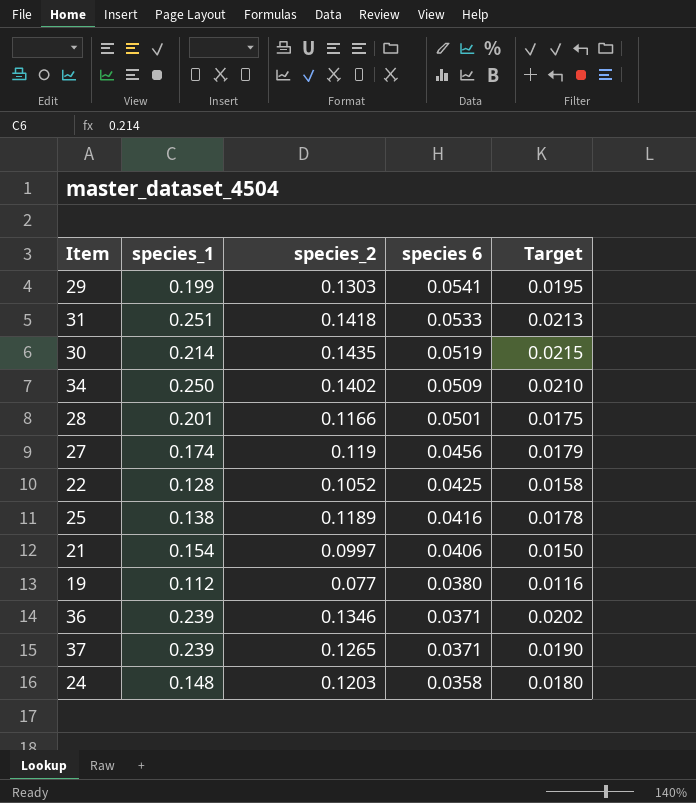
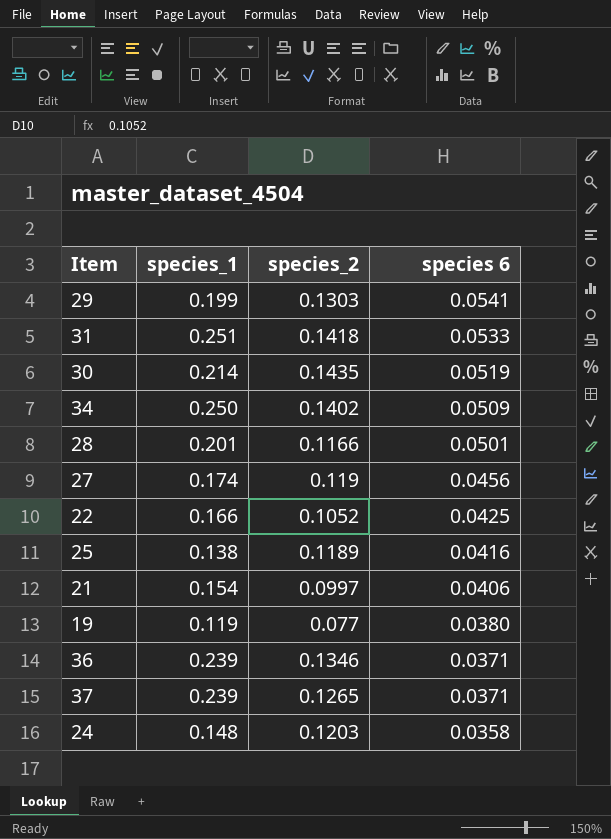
column Target | formula: [species_2] * 0.15 -> none
22 | species_1: 0.128 -> 0.166
19 | species_1: 0.112 -> 0.119

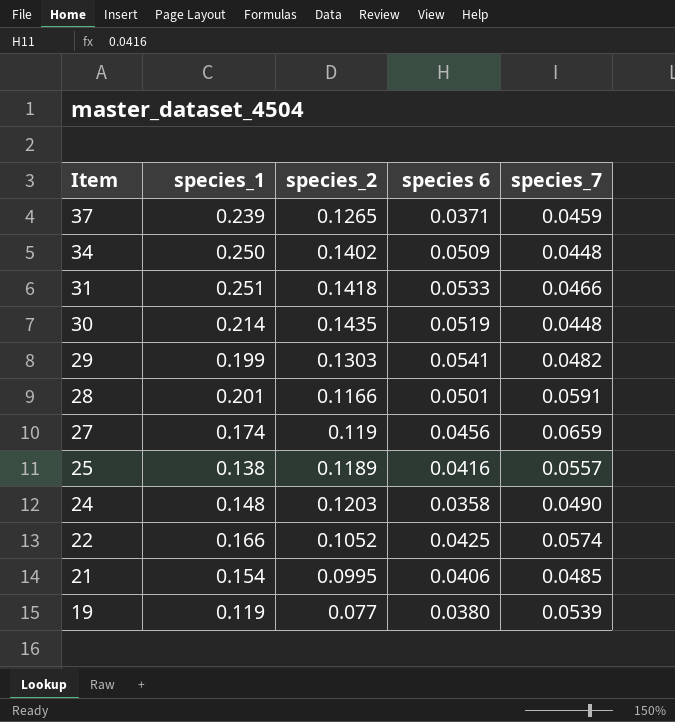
row order: species 6 descending -> Item descending
column species_7 | position: none -> 5
row 36: 0.239 | 0.1346 | 0.0371 -> none
21 | species_2: 0.0997 -> 0.0995

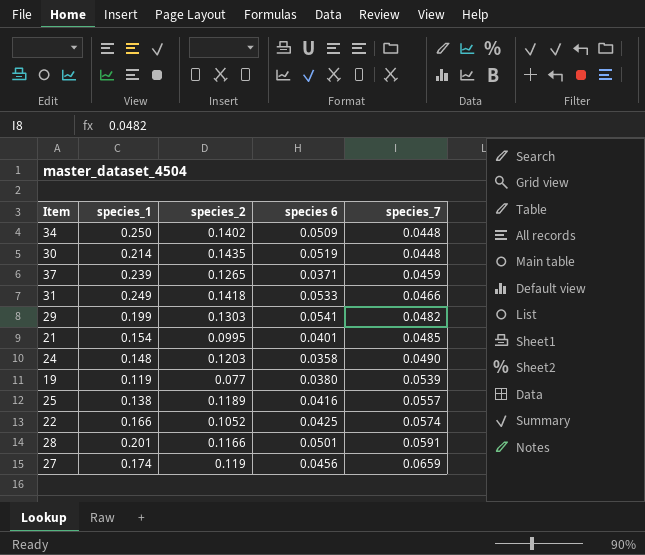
row order: Item descending -> species_7 ascending
31 | species_1: 0.251 -> 0.249
21 | species 6: 0.0406 -> 0.0401

